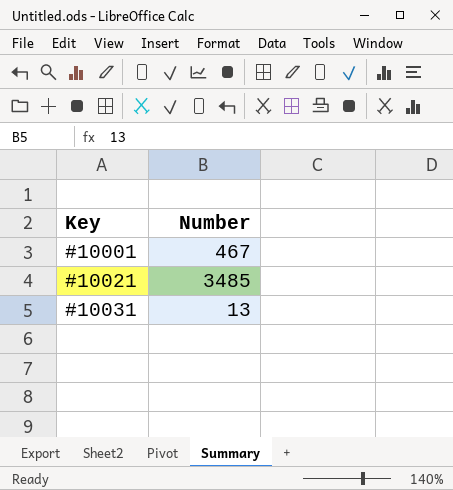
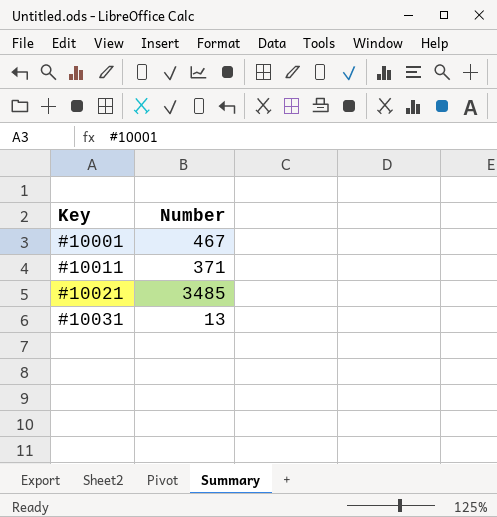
row #10011: none -> 371

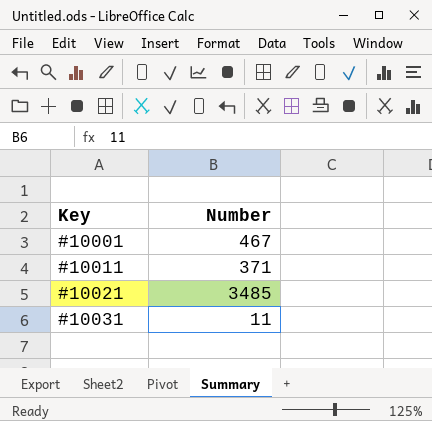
#10031 | Number: 13 -> 11

